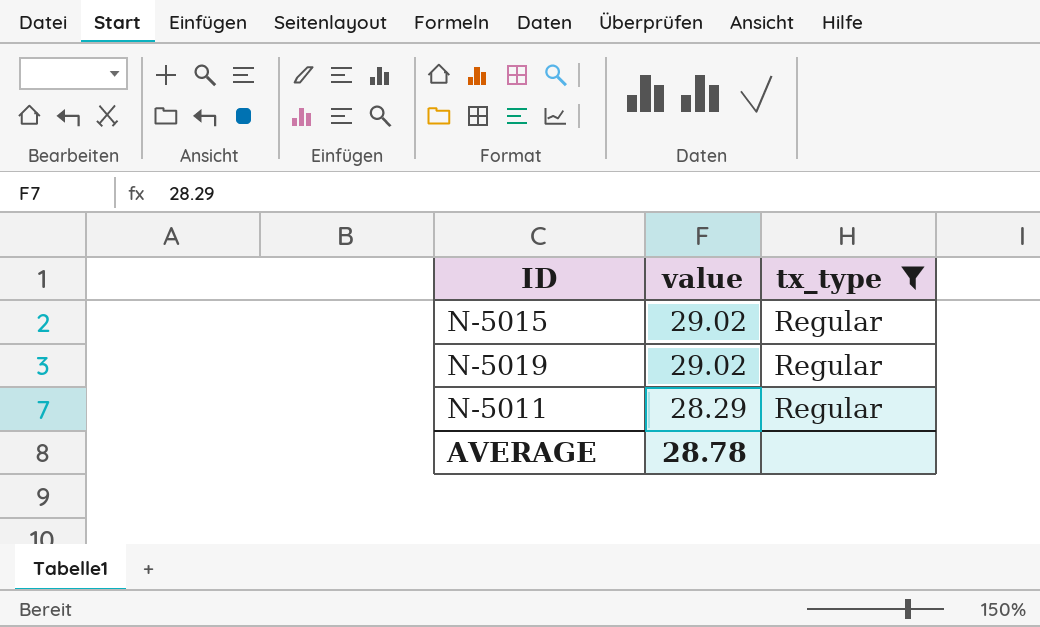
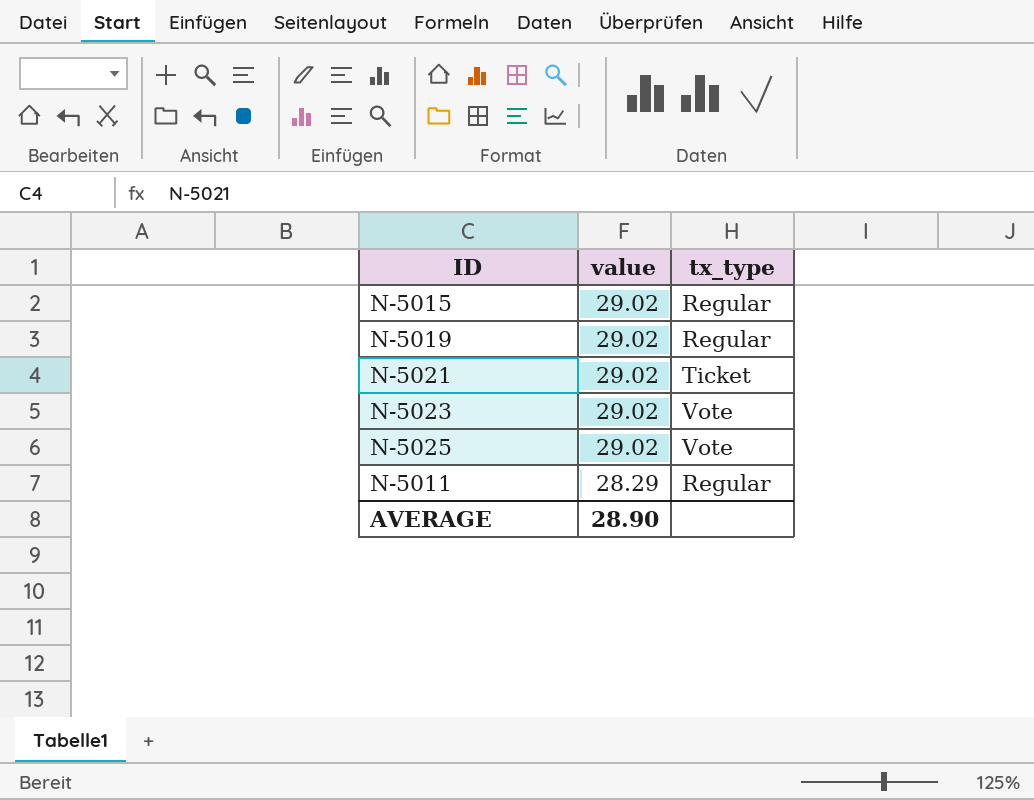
filter: tx_type = Regular -> none
AVERAGE | value: 28.78 -> 28.90

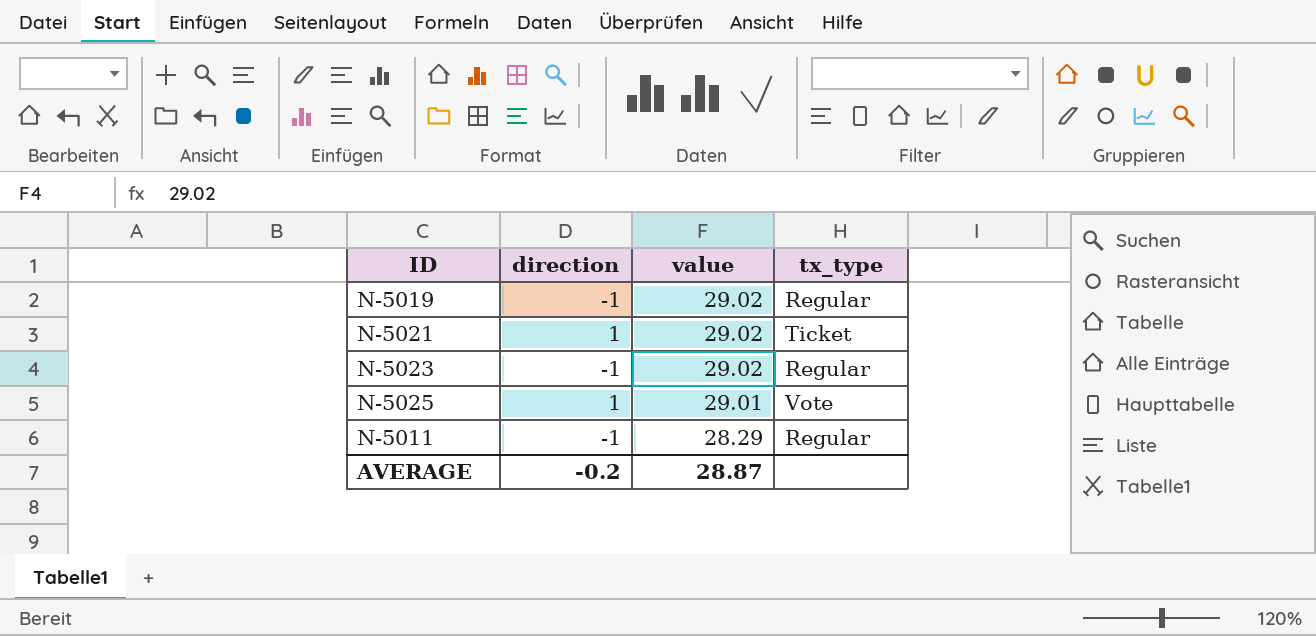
column direction | position: none -> 2
row N-5015: 29.02 | Regular -> none
N-5023 | tx_type: Vote -> Regular
N-5025 | value: 29.02 -> 29.01
AVERAGE | value: 28.90 -> 28.87

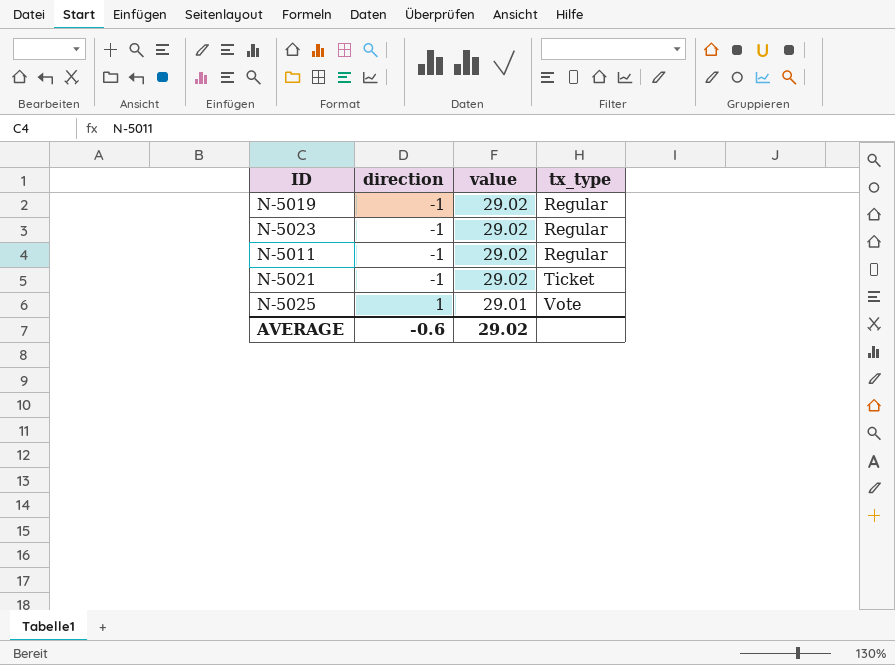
row order: value descending -> direction ascending
N-5011 | value: 28.29 -> 29.02
N-5021 | direction: 1 -> -1
AVERAGE | direction: -0.2 -> -0.6
AVERAGE | value: 28.87 -> 29.02

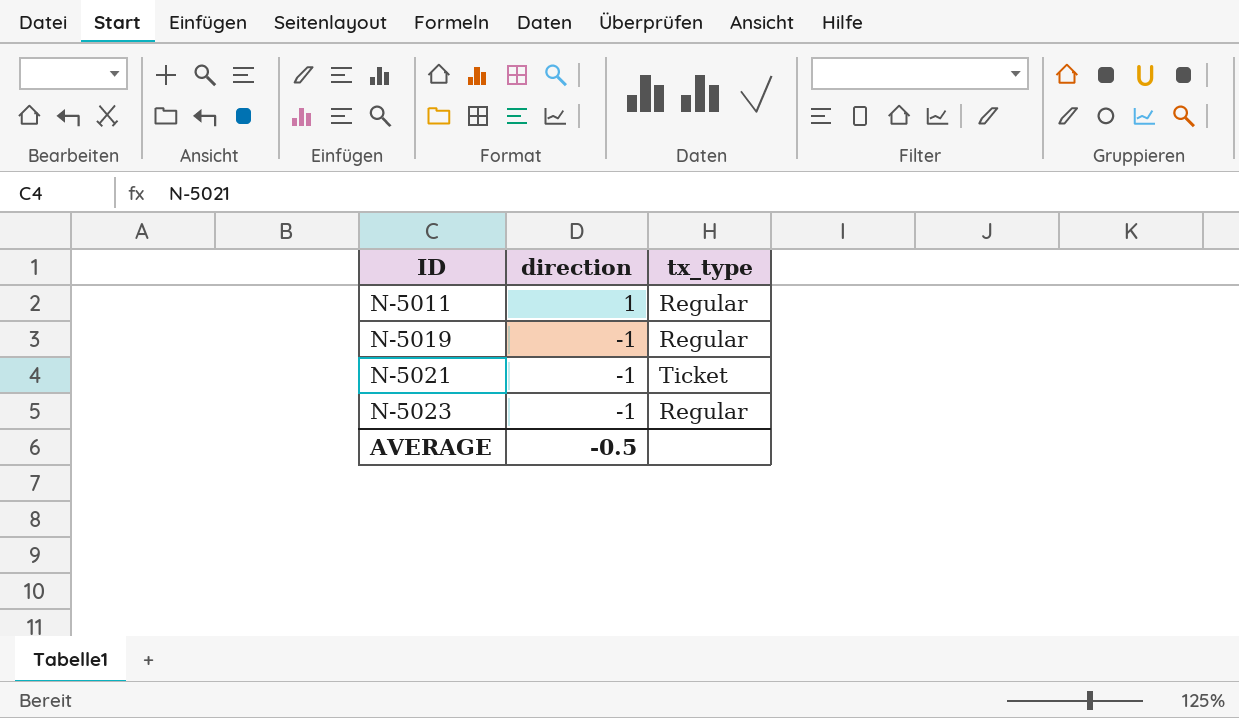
row order: direction ascending -> ID ascending
column value | position: 3 -> none
row N-5025: 1 | 29.01 | Vote -> none
N-5011 | direction: -1 -> 1
AVERAGE | direction: -0.6 -> -0.5

